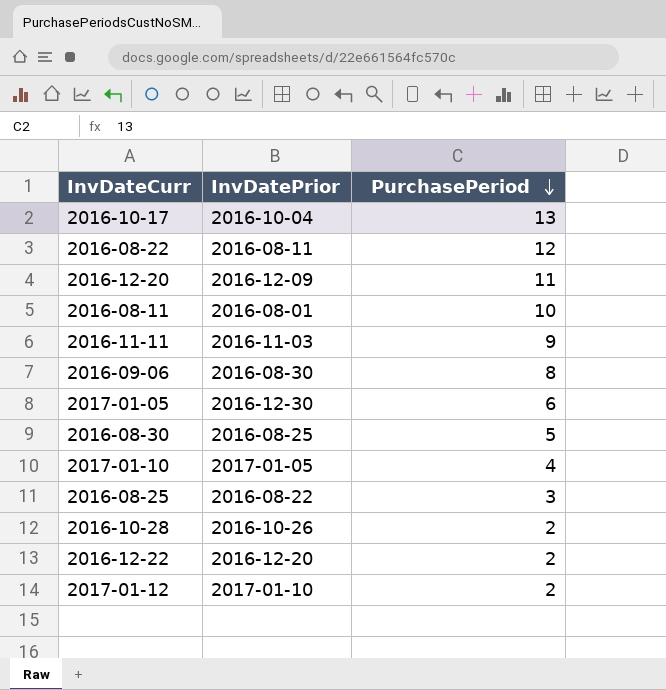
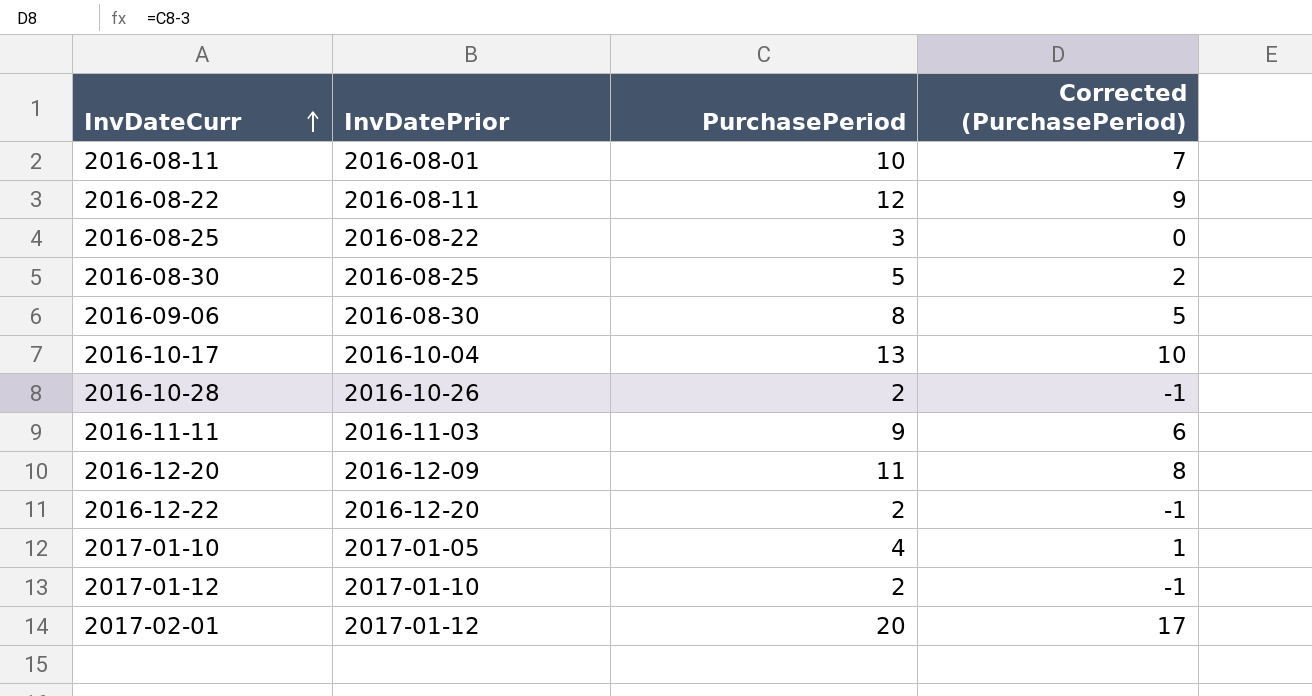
row order: PurchasePeriod descending -> InvDateCurr ascending
column Corrected (PurchasePeriod) | formula: none -> [PurchasePeriod] - 3
row 2017-01-05: 2016-12-30 | 6 -> none
row 2017-02-01: none -> 2017-01-12 | 20 | 17

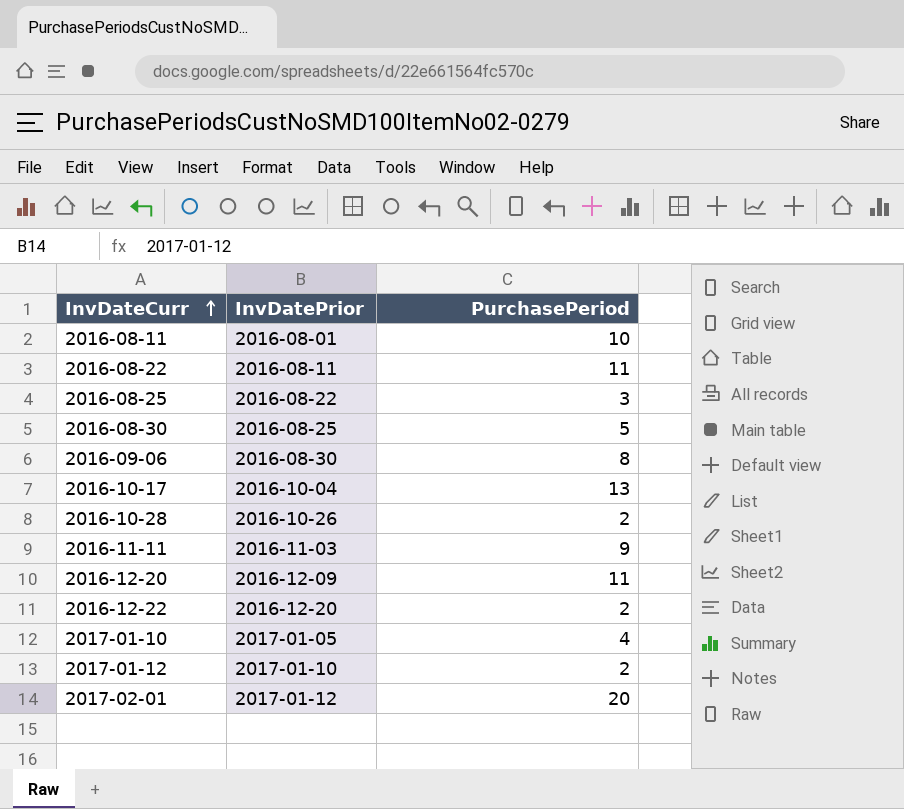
column Corrected (PurchasePeriod) | formula: [PurchasePeriod] - 3 -> none
2016-08-22 | PurchasePeriod: 12 -> 11

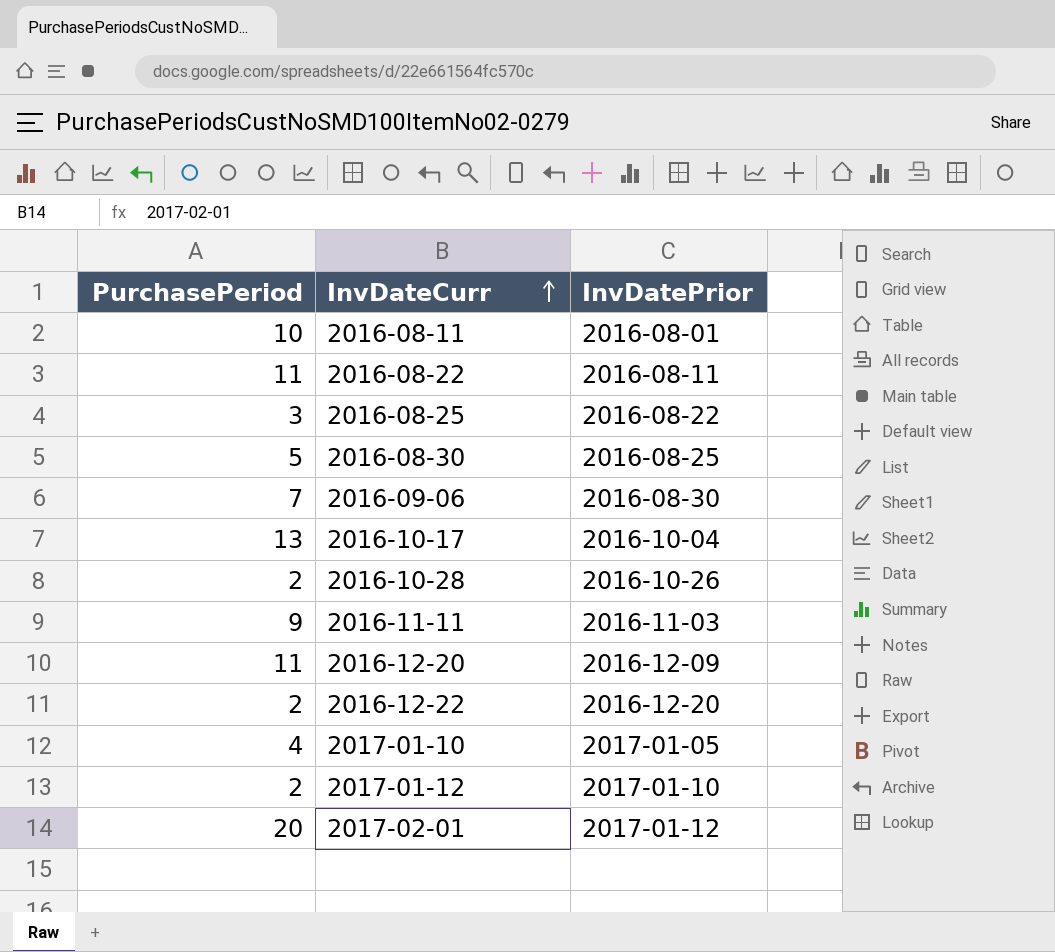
column PurchasePeriod | position: 3 -> 1
2016-09-06 | PurchasePeriod: 8 -> 7

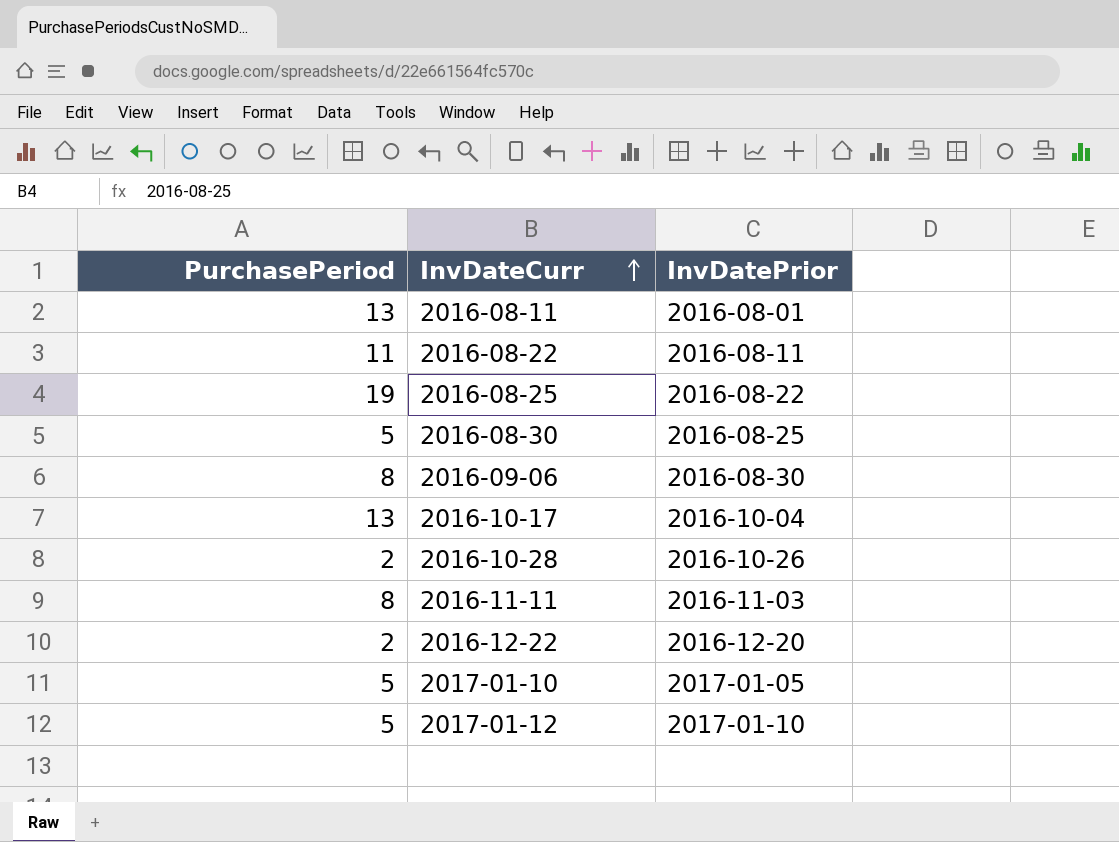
row 2016-12-20: 11 | 2016-12-09 -> none
row 2017-02-01: 20 | 2017-01-12 -> none
2016-08-11 | PurchasePeriod: 10 -> 13
2016-08-25 | PurchasePeriod: 3 -> 19
2016-09-06 | PurchasePeriod: 7 -> 8
2016-11-11 | PurchasePeriod: 9 -> 8
2017-01-10 | PurchasePeriod: 4 -> 5
2017-01-12 | PurchasePeriod: 2 -> 5

